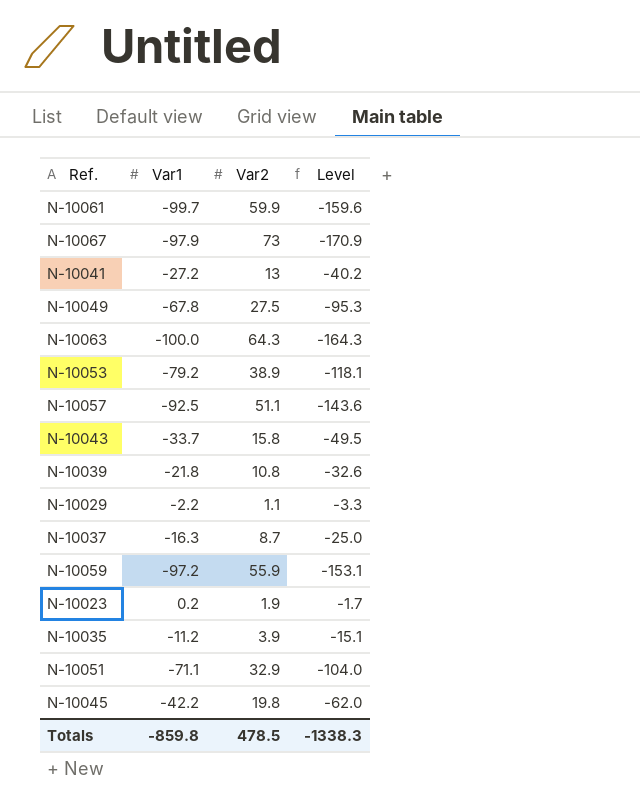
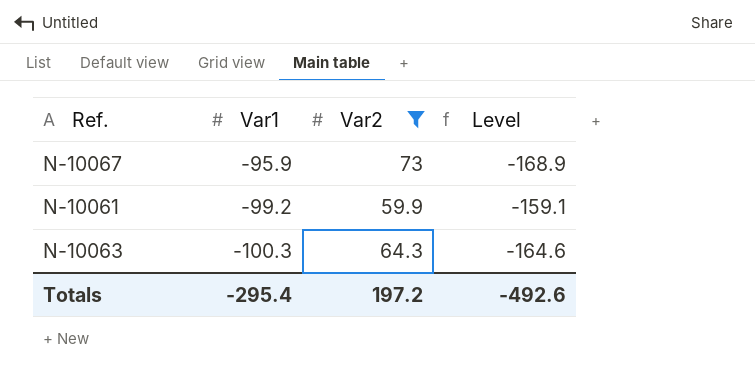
filter: none -> Var2 >= 59.9
row order: none -> Var1 descending
N-10067 | Var1: -97.9 -> -95.9
N-10067 | Level: -170.9 -> -168.9
N-10061 | Var1: -99.7 -> -99.2
N-10061 | Level: -159.6 -> -159.1
N-10063 | Var1: -100.0 -> -100.3
N-10063 | Level: -164.3 -> -164.6
Totals | Var1: -859.8 -> -295.4
Totals | Var2: 478.5 -> 197.2
Totals | Level: -1338.3 -> -492.6

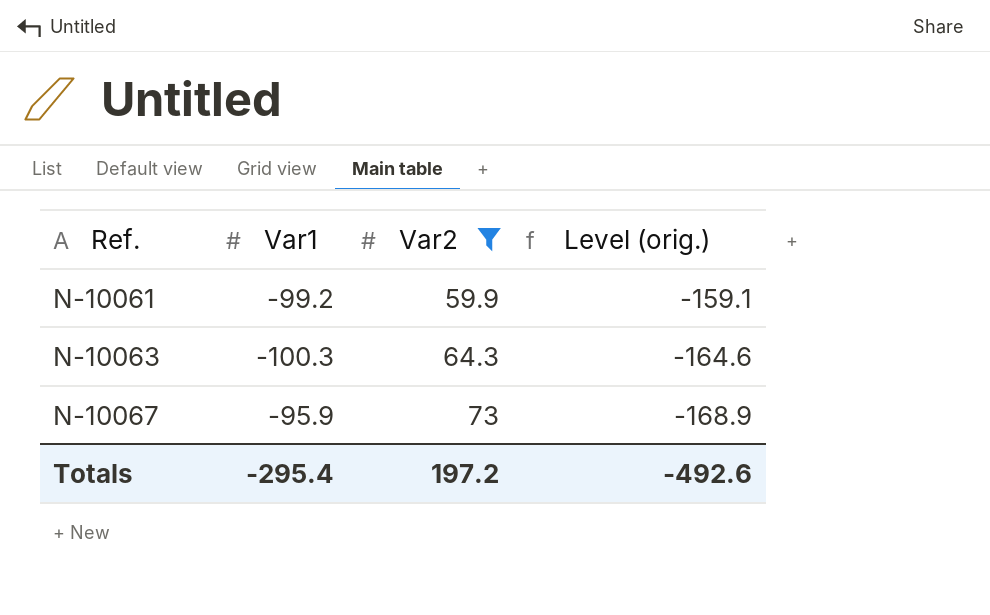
row order: Var1 descending -> Ref. ascending
column name: Level -> Level (orig.)

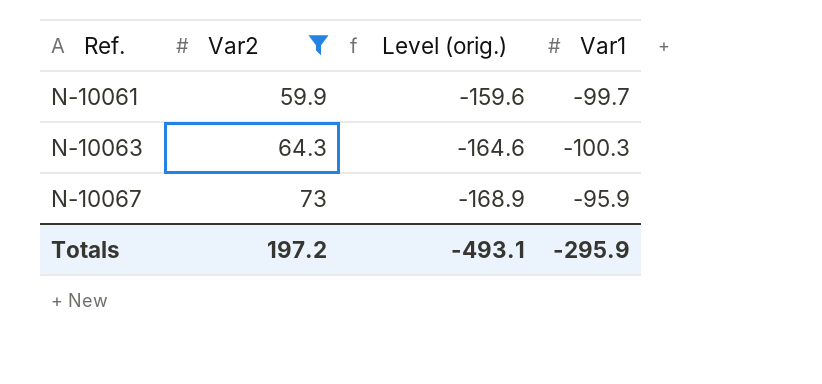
column Var1 | position: 2 -> 4
N-10061 | Level (orig.): -159.1 -> -159.6
N-10061 | Var1: -99.2 -> -99.7
Totals | Level (orig.): -492.6 -> -493.1
Totals | Var1: -295.4 -> -295.9

